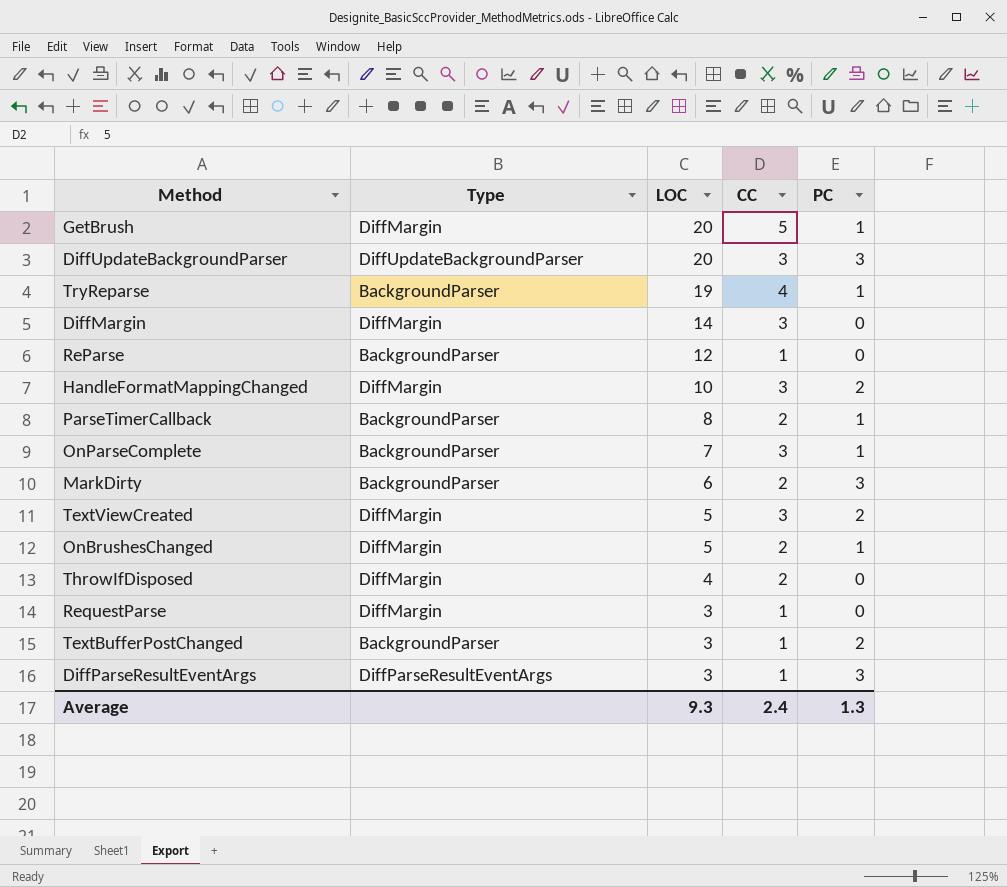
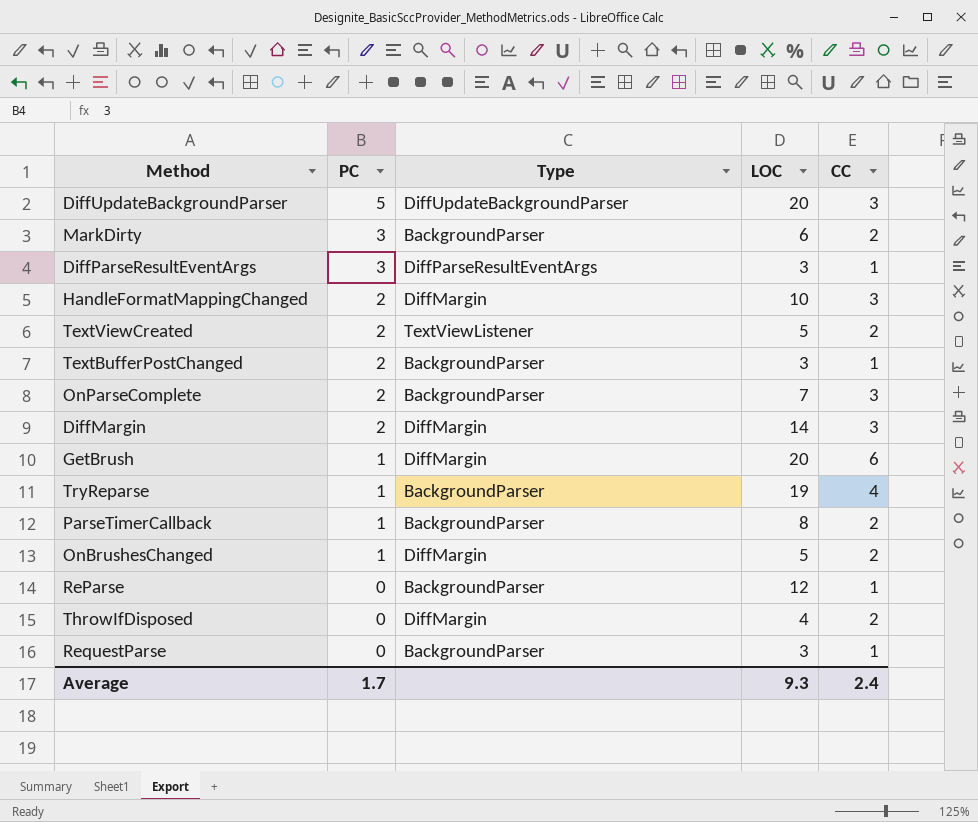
row order: LOC descending -> PC descending
column PC | position: 5 -> 2
DiffUpdateBackgroundParser | PC: 3 -> 5
TextViewCreated | Type: DiffMargin -> TextViewListener
TextViewCreated | CC: 3 -> 2
OnParseComplete | PC: 1 -> 2
DiffMargin | PC: 0 -> 2
GetBrush | CC: 5 -> 6
RequestParse | Type: DiffMargin -> BackgroundParser
Average | PC: 1.3 -> 1.7

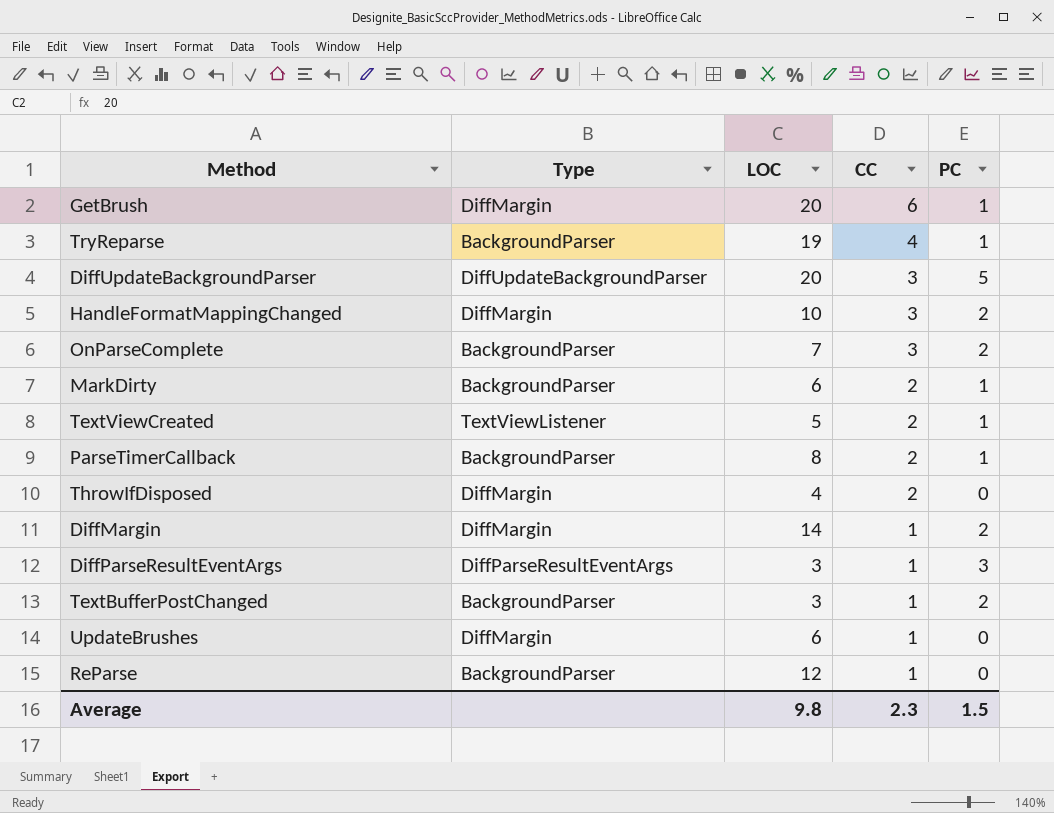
row order: PC descending -> CC descending
column PC | position: 2 -> 5
row OnBrushesChanged: 1 | DiffMargin | 5 | 2 -> none
row RequestParse: 0 | BackgroundParser | 3 | 1 -> none
MarkDirty | PC: 3 -> 1
TextViewCreated | PC: 2 -> 1
DiffMargin | CC: 3 -> 1
row UpdateBrushes: none -> DiffMargin | 6 | 1 | 0
Average | LOC: 9.3 -> 9.8
Average | CC: 2.4 -> 2.3
Average | PC: 1.7 -> 1.5

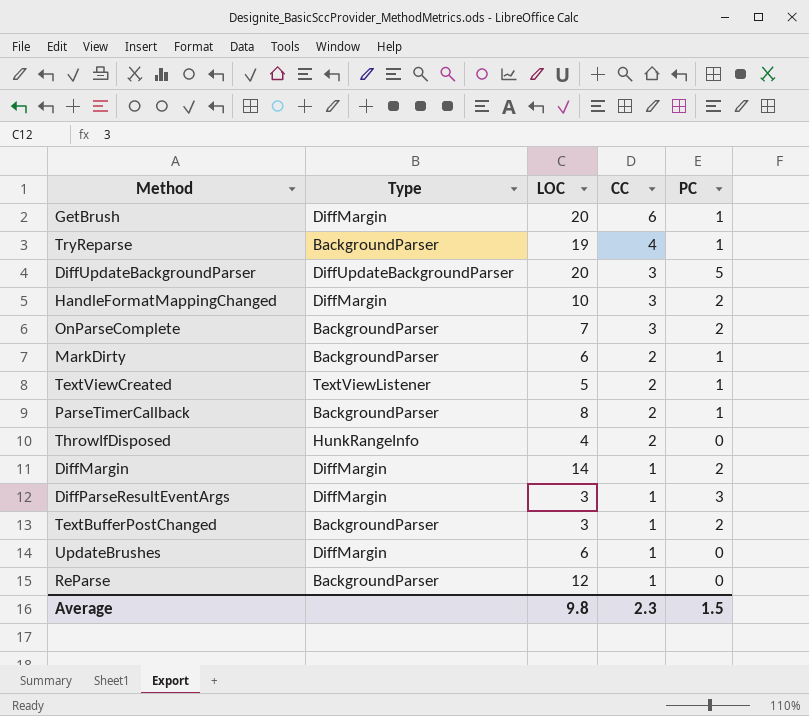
ThrowIfDisposed | Type: DiffMargin -> HunkRangeInfo
DiffParseResultEventArgs | Type: DiffParseResultEventArgs -> DiffMargin

